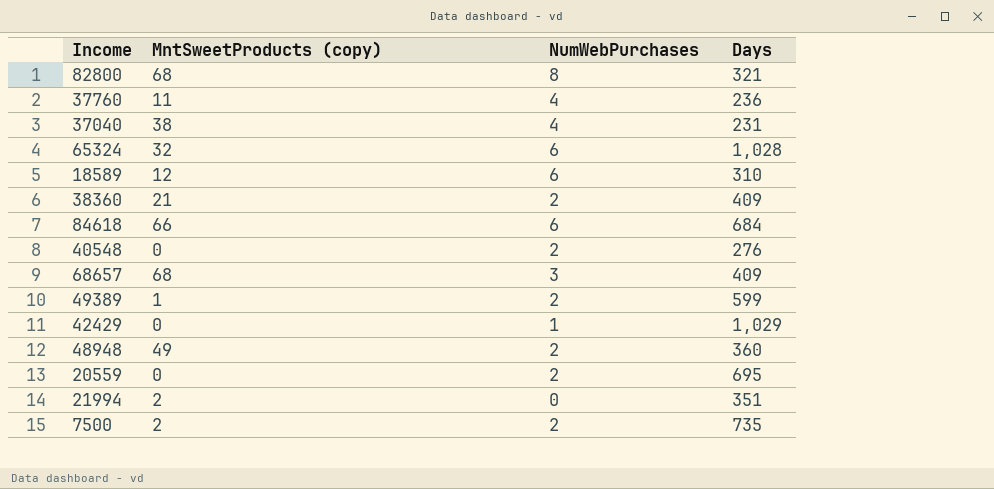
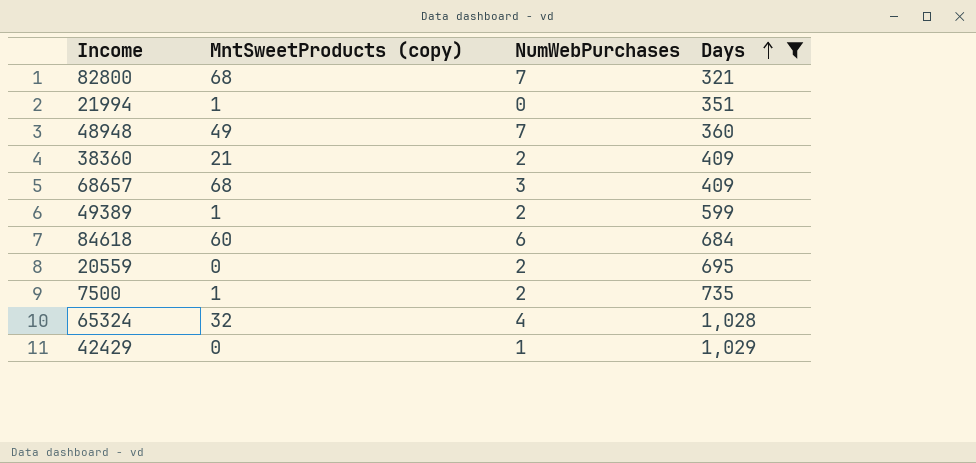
filter: none -> Days >= 321
row order: none -> Days ascending
82800 | NumWebPurchases: 8 -> 7
21994 | MntSweetProducts (copy): 2 -> 1
48948 | NumWebPurchases: 2 -> 7
84618 | MntSweetProducts (copy): 66 -> 60
7500 | MntSweetProducts (copy): 2 -> 1
65324 | NumWebPurchases: 6 -> 4

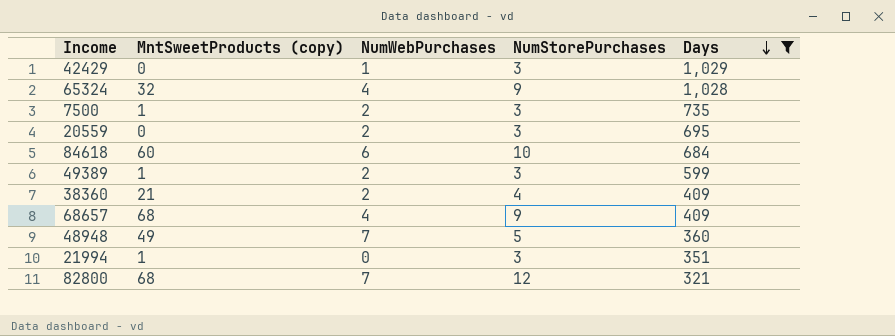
row order: Days ascending -> Days descending
column NumStorePurchases | position: none -> 4
68657 | NumWebPurchases: 3 -> 4

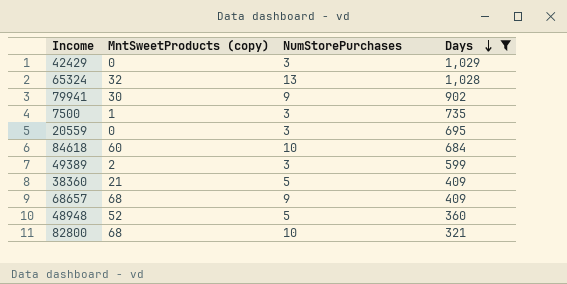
column NumWebPurchases | position: 3 -> none
row 21994: 1 | 0 | 3 | 351 -> none
65324 | NumStorePurchases: 9 -> 13
row 79941: none -> 30 | 9 | 902
49389 | MntSweetProducts (copy): 1 -> 2
38360 | NumStorePurchases: 4 -> 5
48948 | MntSweetProducts (copy): 49 -> 52
82800 | NumStorePurchases: 12 -> 10

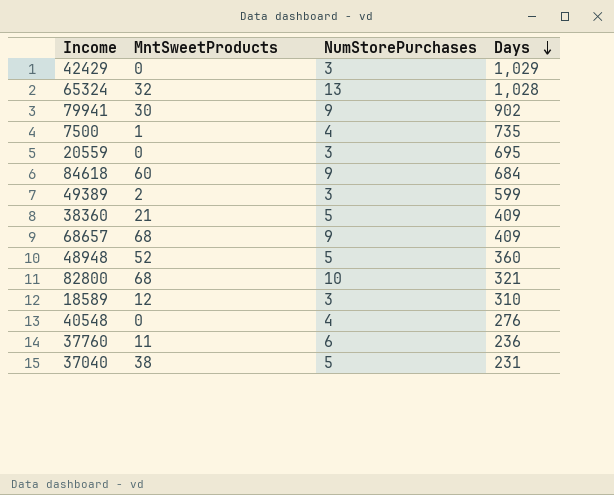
filter: Days >= 321 -> none
column name: MntSweetProducts (copy) -> MntSweetProducts
7500 | NumStorePurchases: 3 -> 4
84618 | NumStorePurchases: 10 -> 9

